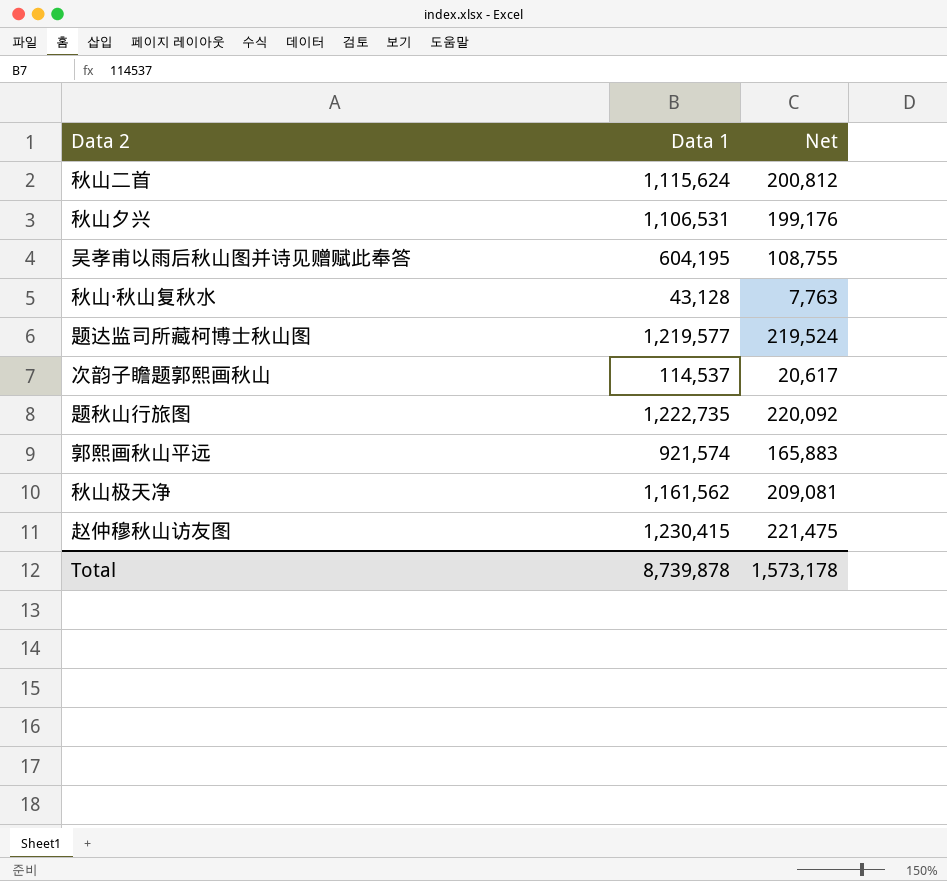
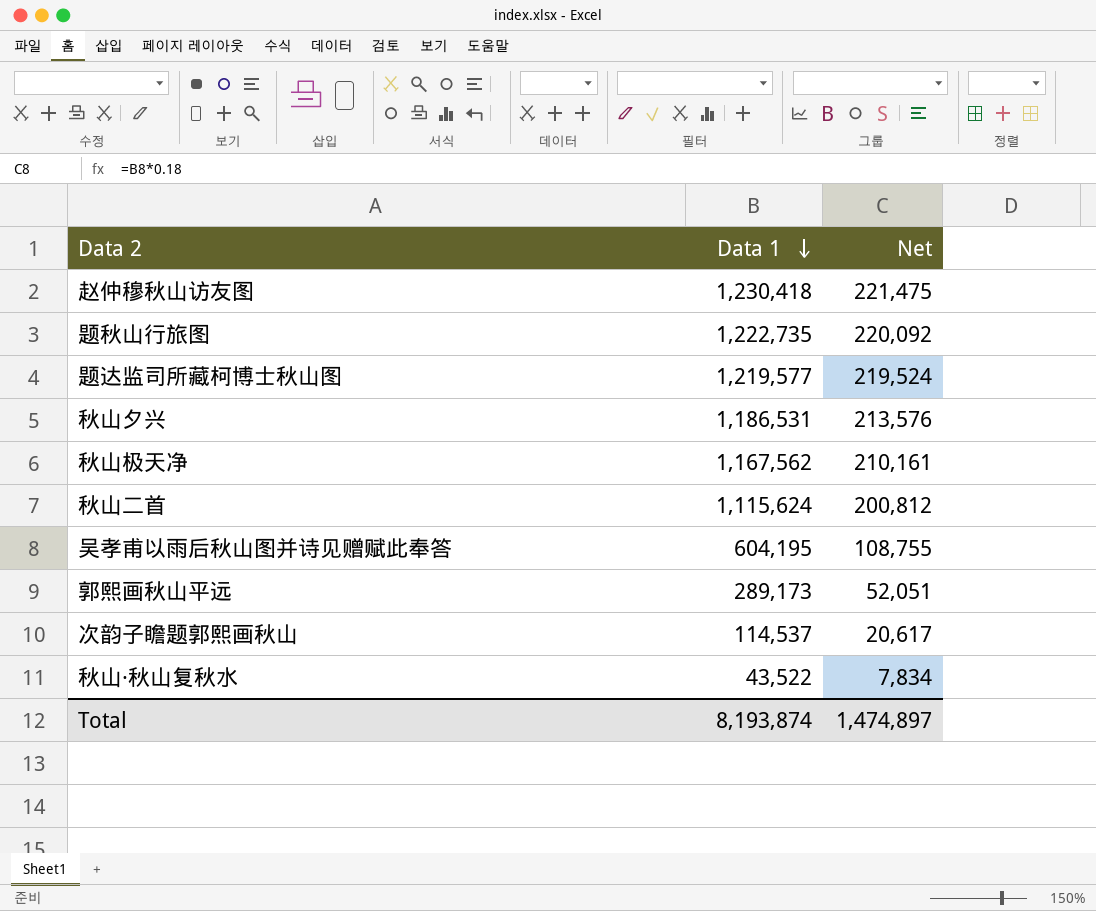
row order: none -> Data 1 descending
赵仲穆秋山访友图 | Data 1: 1,230,415 -> 1,230,418
秋山夕兴 | Data 1: 1,106,531 -> 1,186,531
秋山夕兴 | Net: 199,176 -> 213,576
秋山极天净 | Data 1: 1,161,562 -> 1,167,562
秋山极天净 | Net: 209,081 -> 210,161
郭熙画秋山平远 | Data 1: 921,574 -> 289,173
郭熙画秋山平远 | Net: 165,883 -> 52,051
秋山·秋山复秋水 | Data 1: 43,128 -> 43,522
秋山·秋山复秋水 | Net: 7,763 -> 7,834
Total | Data 1: 8,739,878 -> 8,193,874
Total | Net: 1,573,178 -> 1,474,897

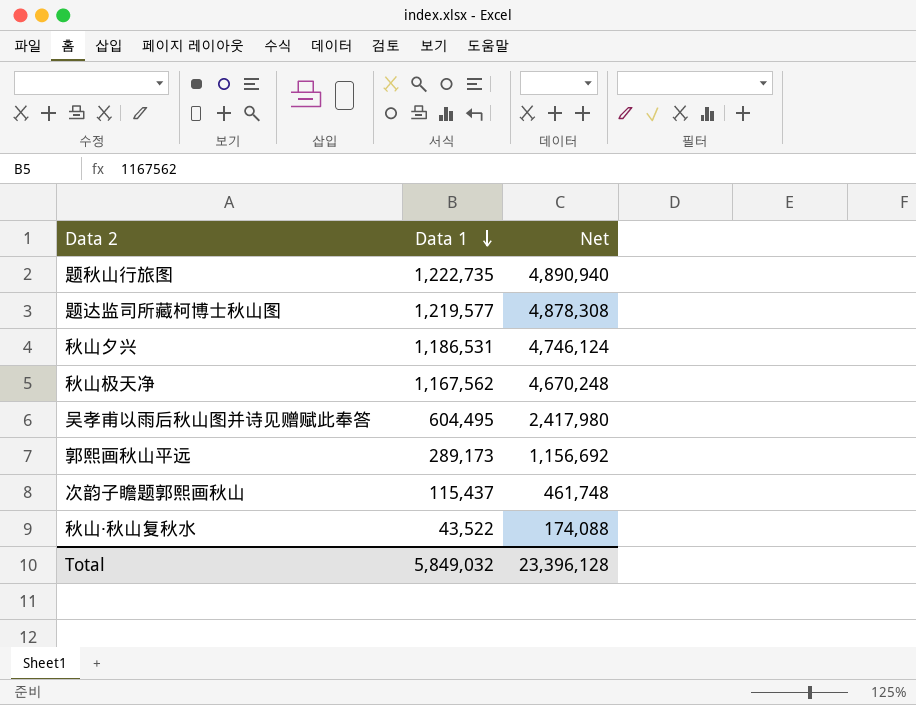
column Net | formula: [Data 1] * 0.18 -> [Data 1] * 4
row 赵仲穆秋山访友图: 1,230,418 | 221,475 -> none
row 秋山二首: 1,115,624 | 200,812 -> none
吴孝甫以雨后秋山图并诗见赠赋此奉答 | Data 1: 604,195 -> 604,495
次韵子瞻题郭熙画秋山 | Data 1: 114,537 -> 115,437
Total | Data 1: 8,193,874 -> 5,849,032
Total | Net: 1,474,897 -> 23,396,128

